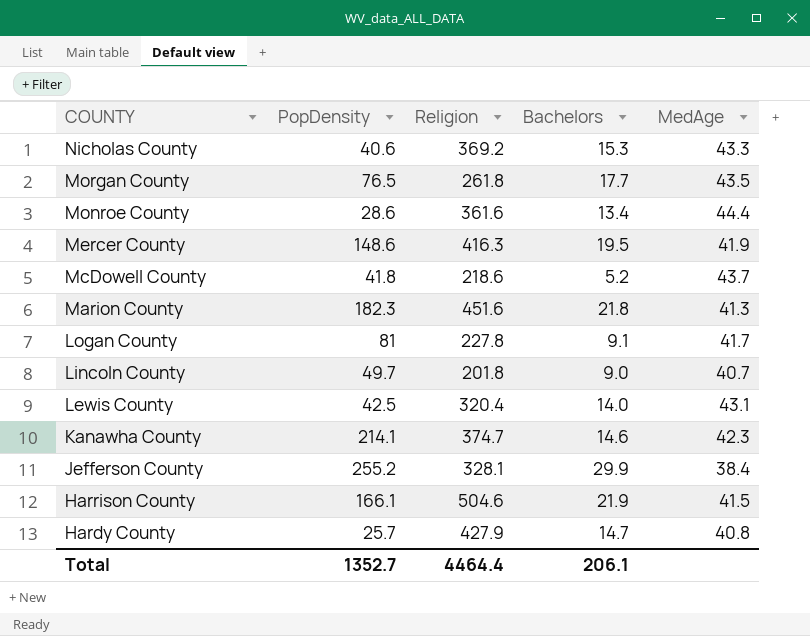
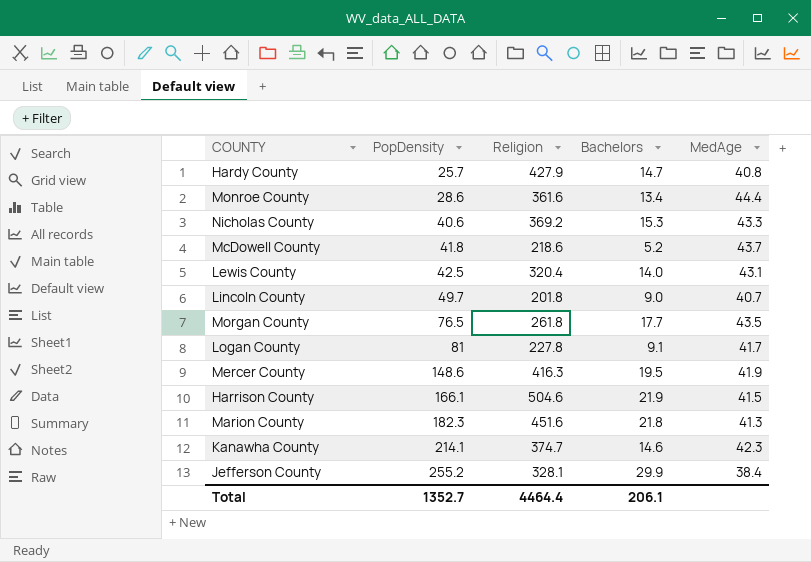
row order: COUNTY descending -> PopDensity ascending

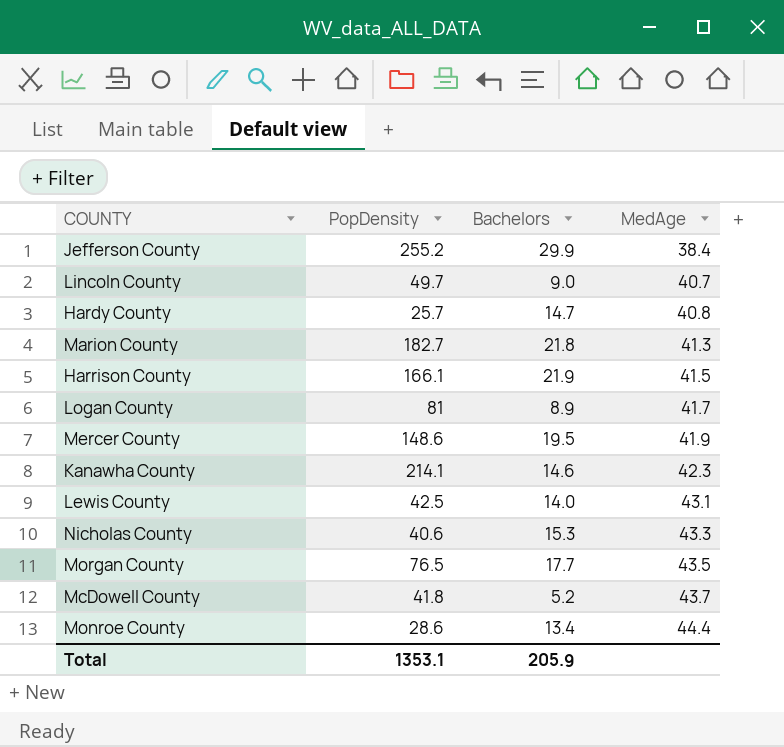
row order: PopDensity ascending -> MedAge ascending
column Religion | position: 3 -> none
Marion County | PopDensity: 182.3 -> 182.7
Logan County | Bachelors: 9.1 -> 8.9
Total | PopDensity: 1352.7 -> 1353.1
Total | Bachelors: 206.1 -> 205.9

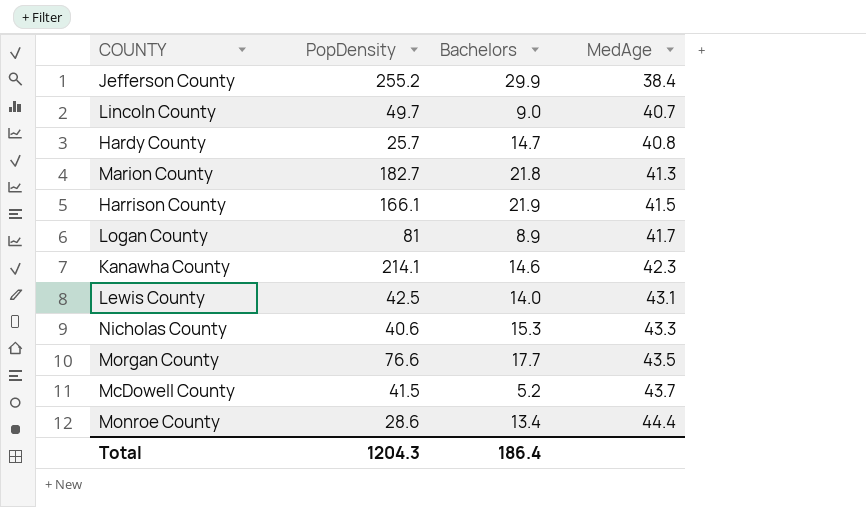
row Mercer County: 148.6 | 19.5 | 41.9 -> none
Morgan County | PopDensity: 76.5 -> 76.6
McDowell County | PopDensity: 41.8 -> 41.5
Total | PopDensity: 1353.1 -> 1204.3
Total | Bachelors: 205.9 -> 186.4

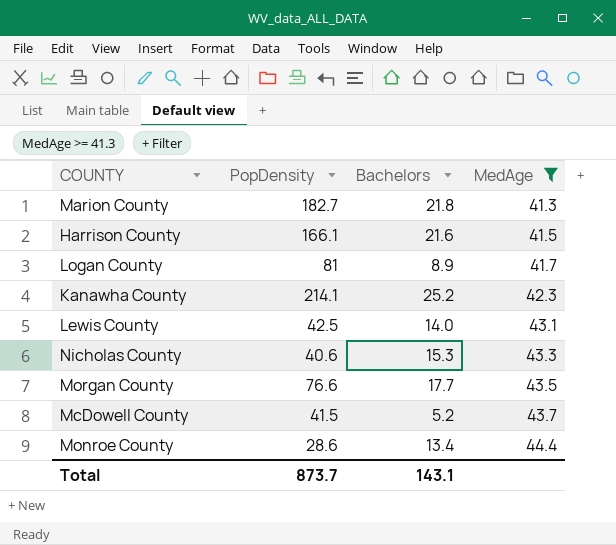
filter: none -> MedAge >= 41.3
Harrison County | Bachelors: 21.9 -> 21.6
Kanawha County | Bachelors: 14.6 -> 25.2
Total | PopDensity: 1204.3 -> 873.7
Total | Bachelors: 186.4 -> 143.1

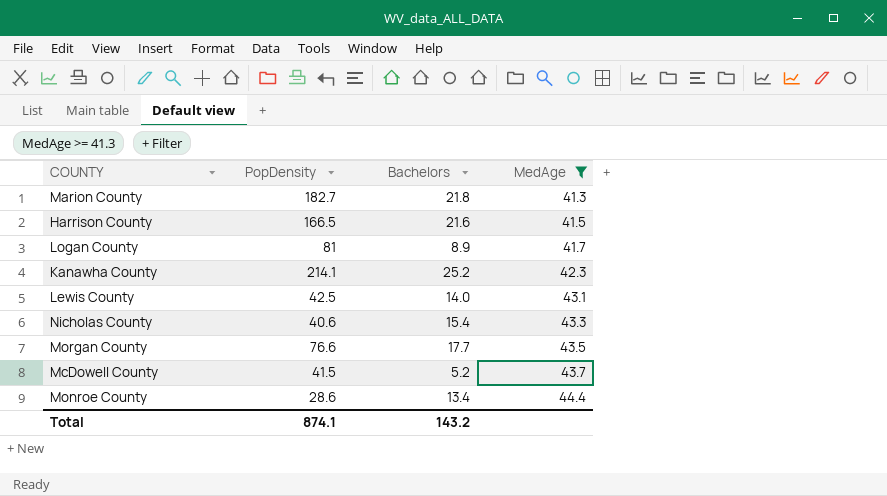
Harrison County | PopDensity: 166.1 -> 166.5
Nicholas County | Bachelors: 15.3 -> 15.4
Total | PopDensity: 873.7 -> 874.1
Total | Bachelors: 143.1 -> 143.2

